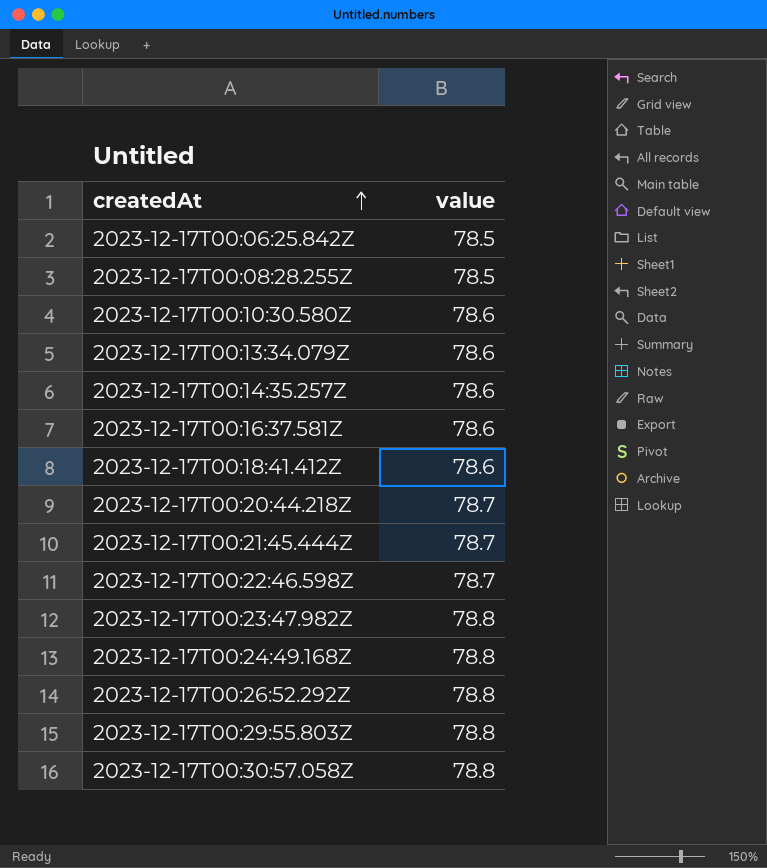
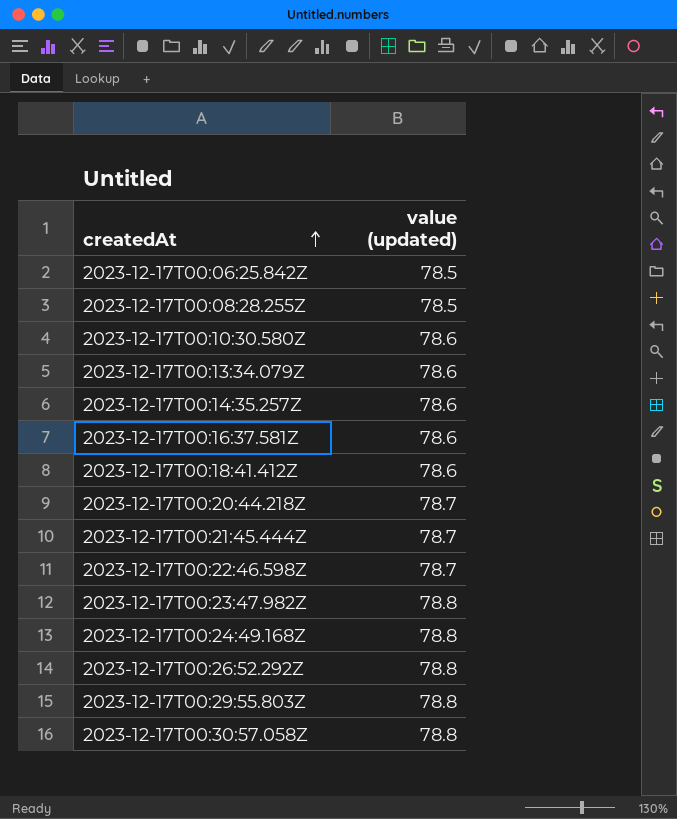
column name: value -> value (updated)

